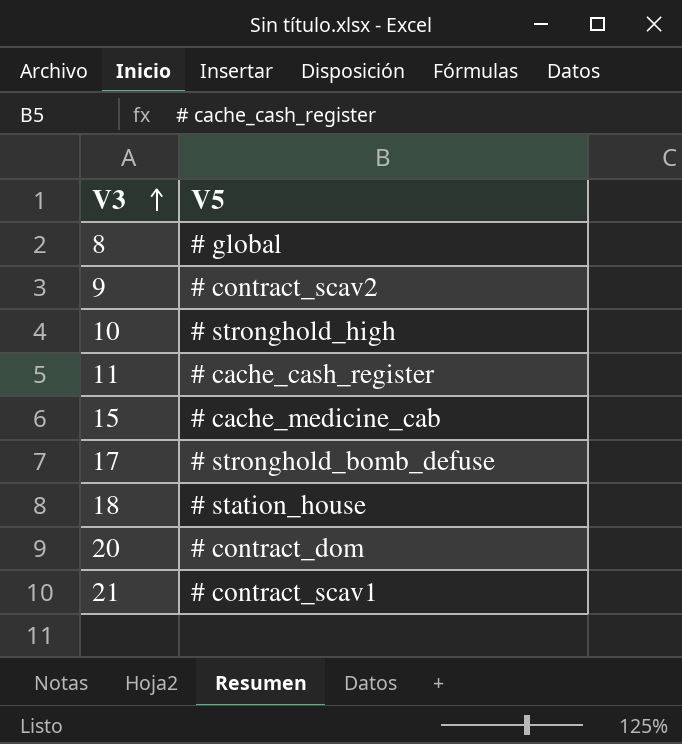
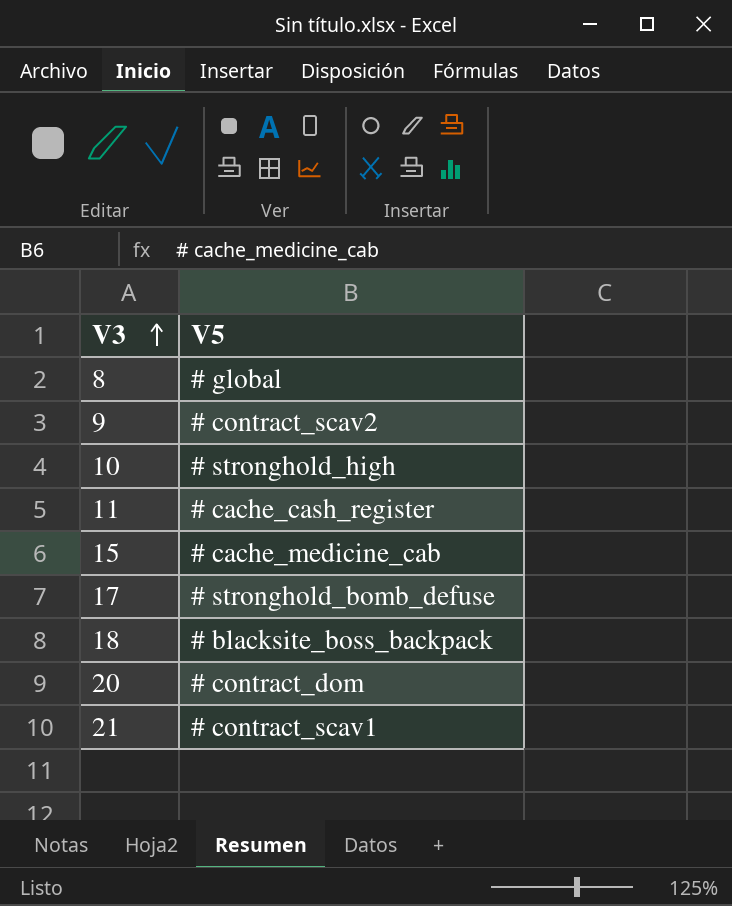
18 | V5: # station_house -> # blacksite_boss_backpack

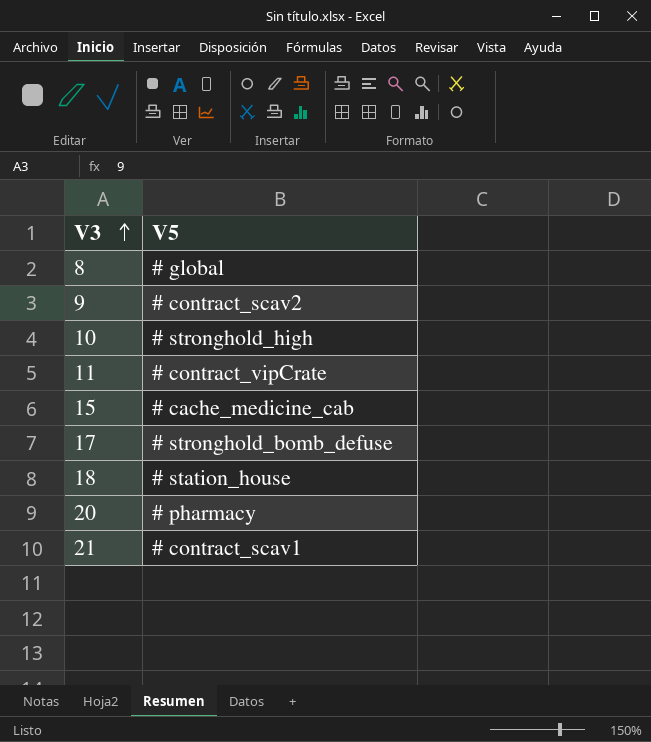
11 | V5: # cache_cash_register -> # contract_vipCrate
18 | V5: # blacksite_boss_backpack -> # station_house
20 | V5: # contract_dom -> # pharmacy

